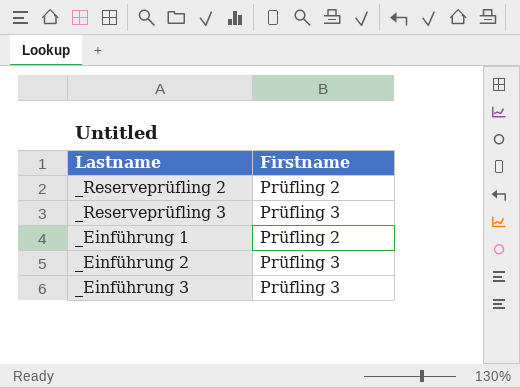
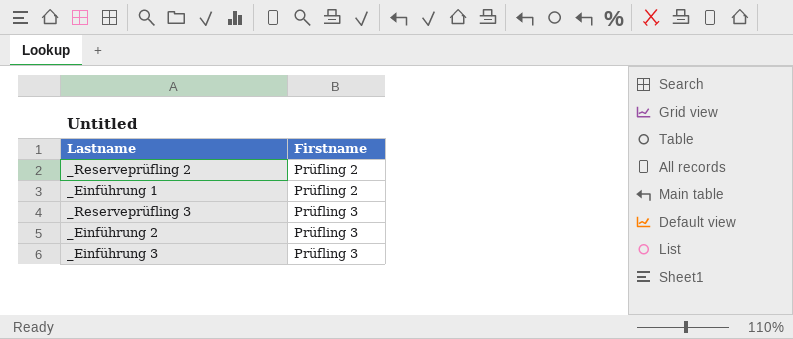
row order: none -> Firstname ascending

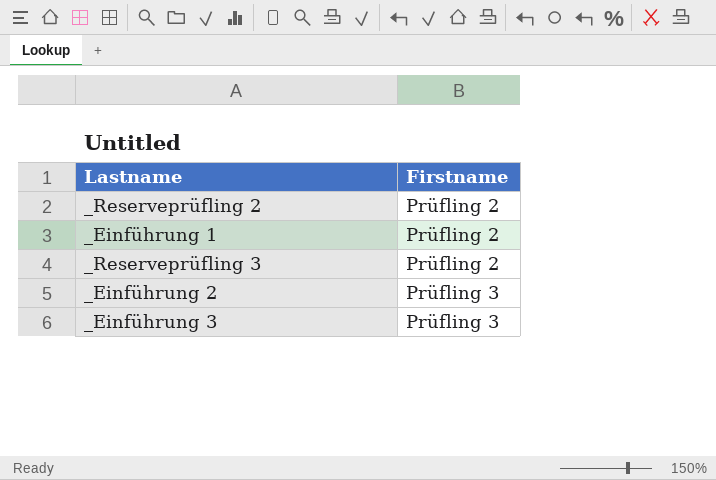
_Reserveprüfling 3 | Firstname: Prüfling 3 -> Prüfling 2

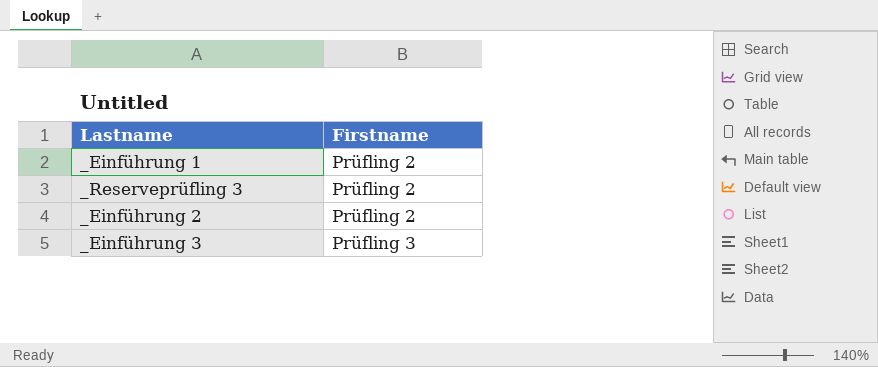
row _Reserveprüfling 2: Prüfling 2 -> none
_Einführung 2 | Firstname: Prüfling 3 -> Prüfling 2

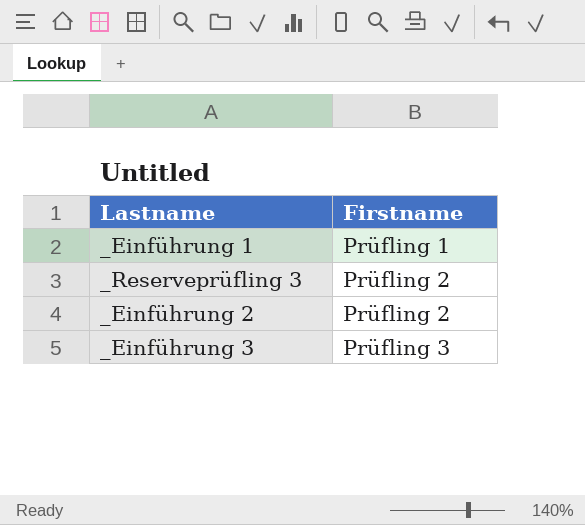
_Einführung 1 | Firstname: Prüfling 2 -> Prüfling 1

